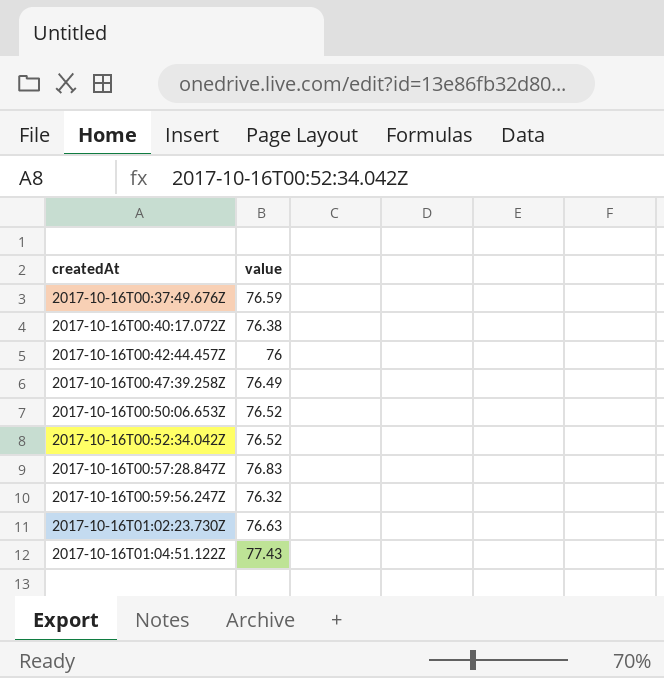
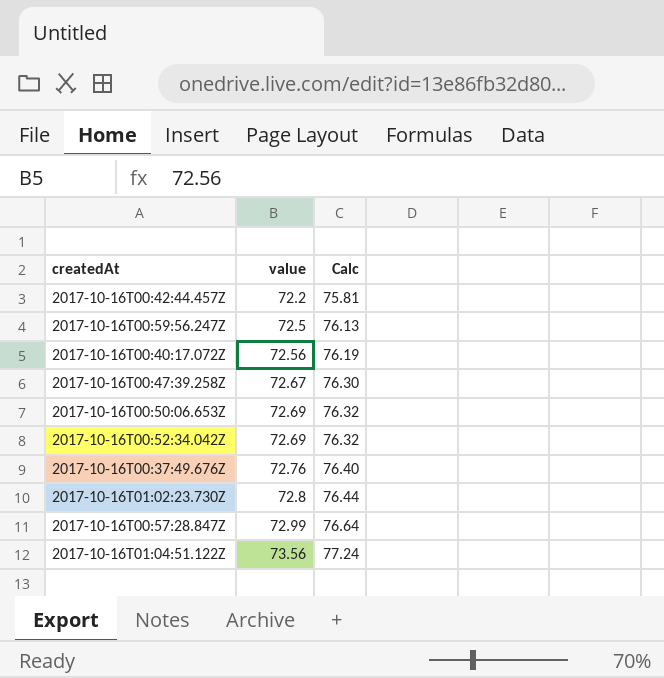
row order: createdAt ascending -> value ascending
column Calc | formula: none -> [value] * 1.05
2017-10-16T00:42:44.457Z | value: 76 -> 72.2
2017-10-16T00:59:56.247Z | value: 76.32 -> 72.5
2017-10-16T00:40:17.072Z | value: 76.38 -> 72.56
2017-10-16T00:47:39.258Z | value: 76.49 -> 72.67
2017-10-16T00:50:06.653Z | value: 76.52 -> 72.69
2017-10-16T00:52:34.042Z | value: 76.52 -> 72.69
2017-10-16T00:37:49.676Z | value: 76.59 -> 72.76
2017-10-16T01:02:23.730Z | value: 76.63 -> 72.8
2017-10-16T00:57:28.847Z | value: 76.83 -> 72.99
2017-10-16T01:04:51.122Z | value: 77.43 -> 73.56

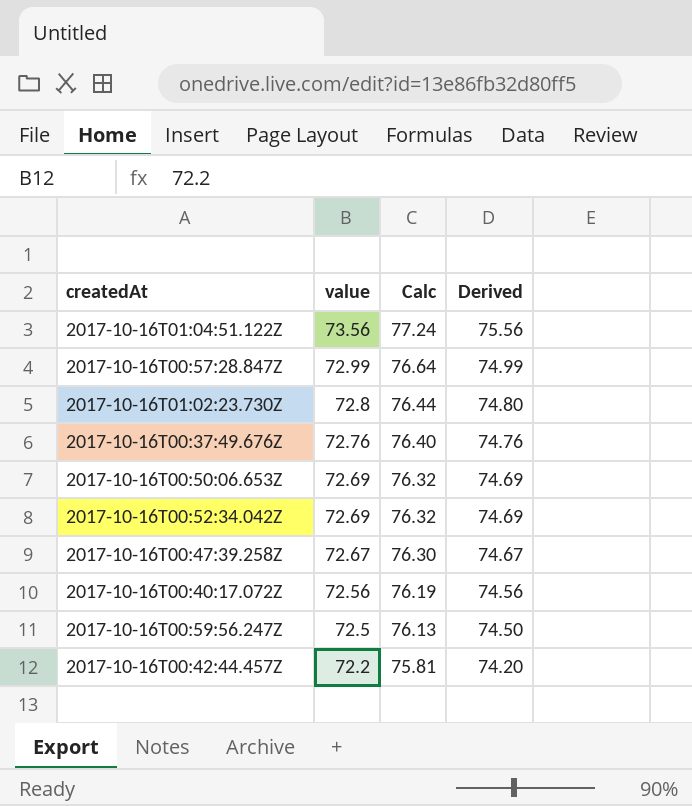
row order: value ascending -> value descending
column Derived | formula: none -> [value] + 2

